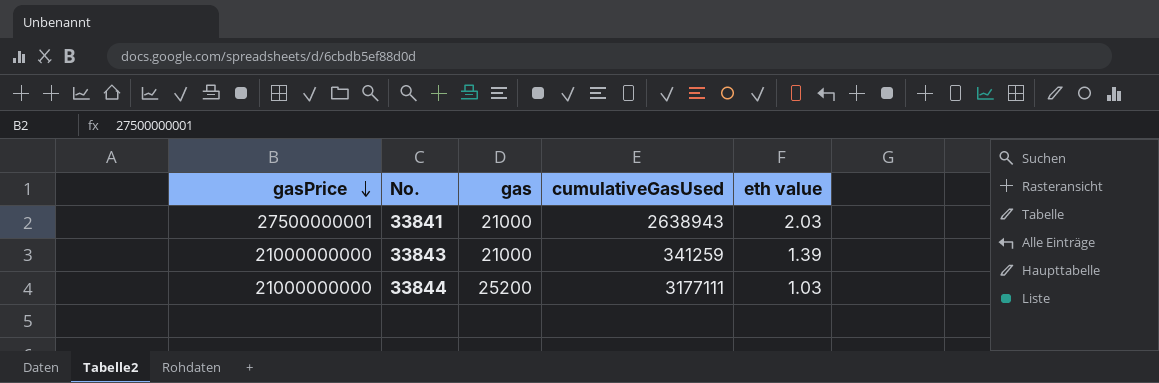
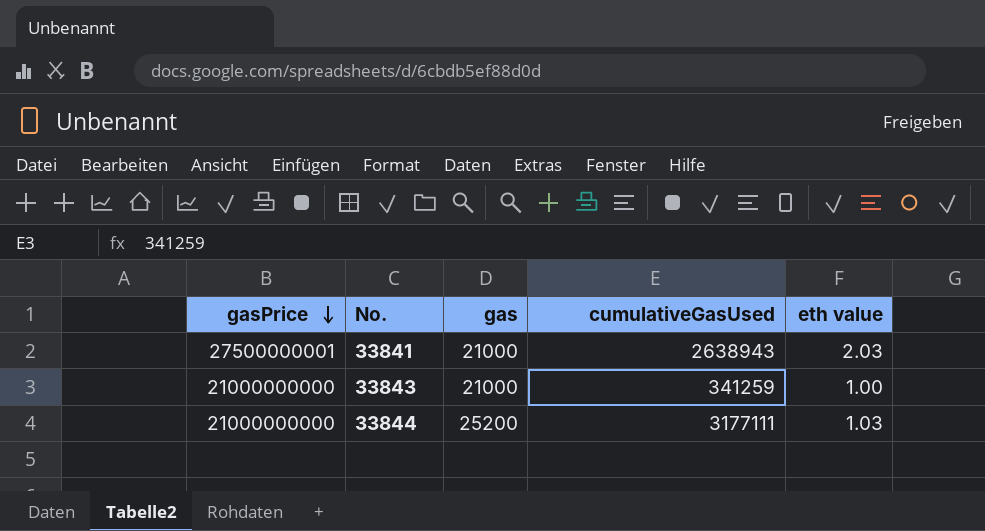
33843 | eth value: 1.39 -> 1.00

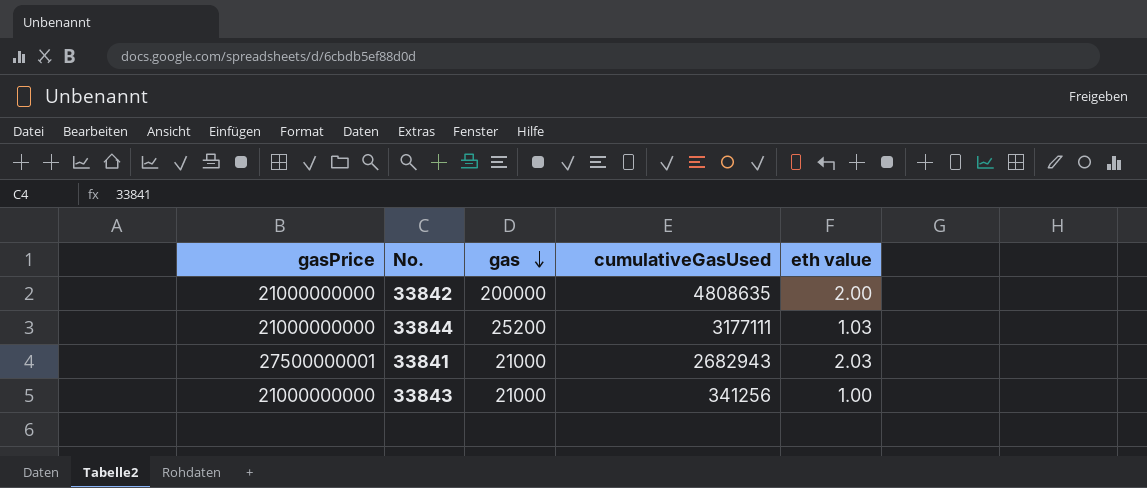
row order: gasPrice descending -> gas descending
row 33842: none -> 21000000000 | 200000 | 4808635 | 2.00
33841 | cumulativeGasUsed: 2638943 -> 2682943
33843 | cumulativeGasUsed: 341259 -> 341256

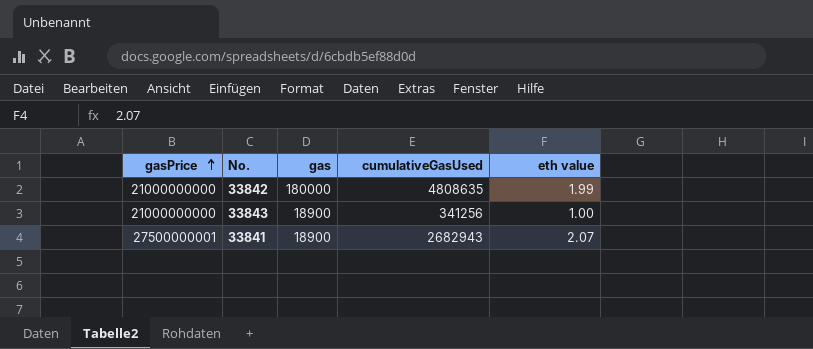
row order: gas descending -> gasPrice ascending
row 33844: 21000000000 | 25200 | 3177111 | 1.03 -> none
33842 | gas: 200000 -> 180000
33842 | eth value: 2.00 -> 1.99
33843 | gas: 21000 -> 18900
33841 | gas: 21000 -> 18900
33841 | eth value: 2.03 -> 2.07

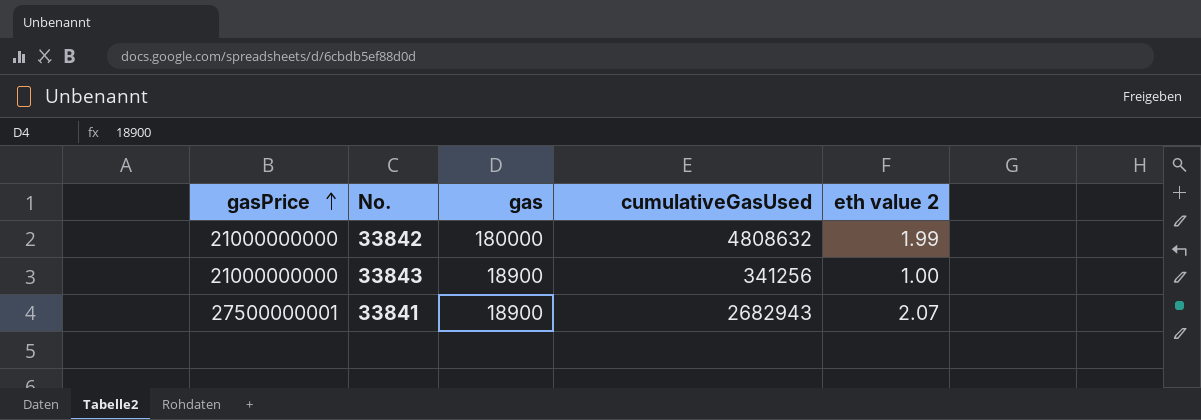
column name: eth value -> eth value 2
33842 | cumulativeGasUsed: 4808635 -> 4808632

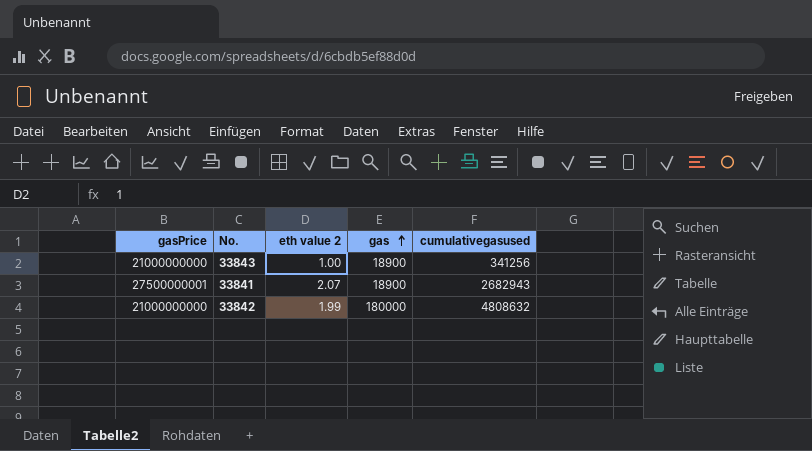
row order: gasPrice ascending -> gas ascending
column eth value 2 | position: 5 -> 3
column name: cumulativeGasUsed -> cumulativegasused

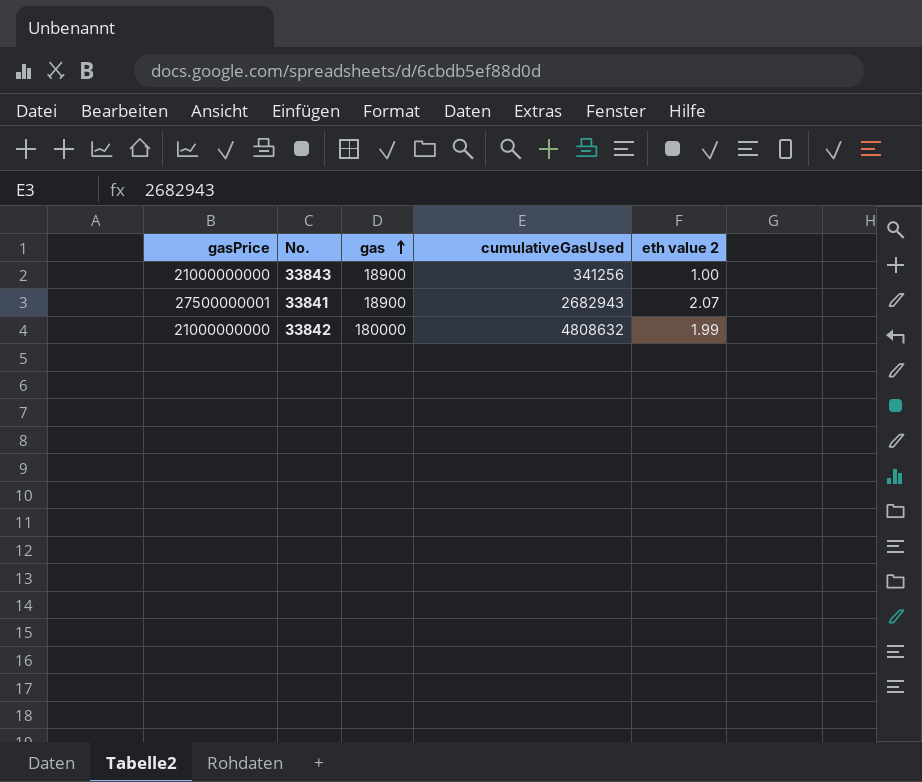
column name: cumulativegasused -> cumulativeGasUsed
column eth value 2 | position: 3 -> 5

